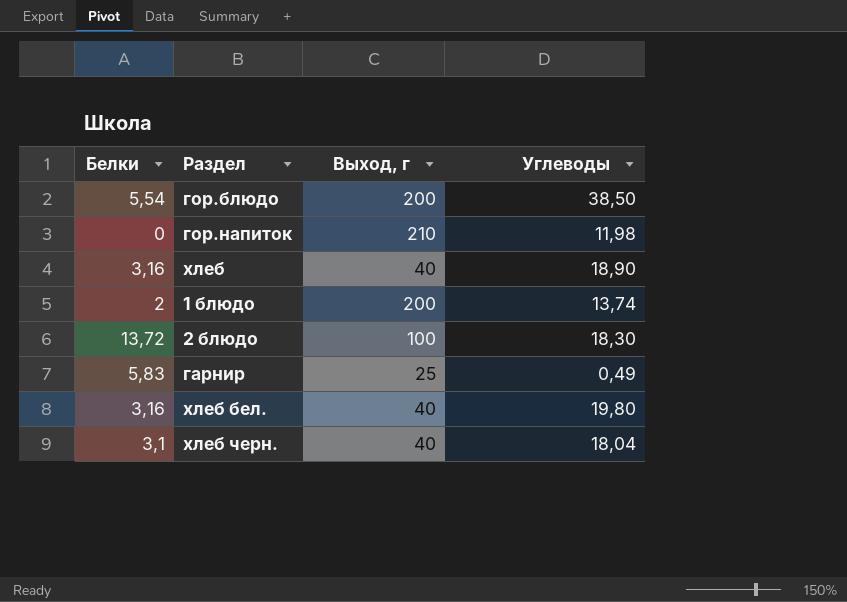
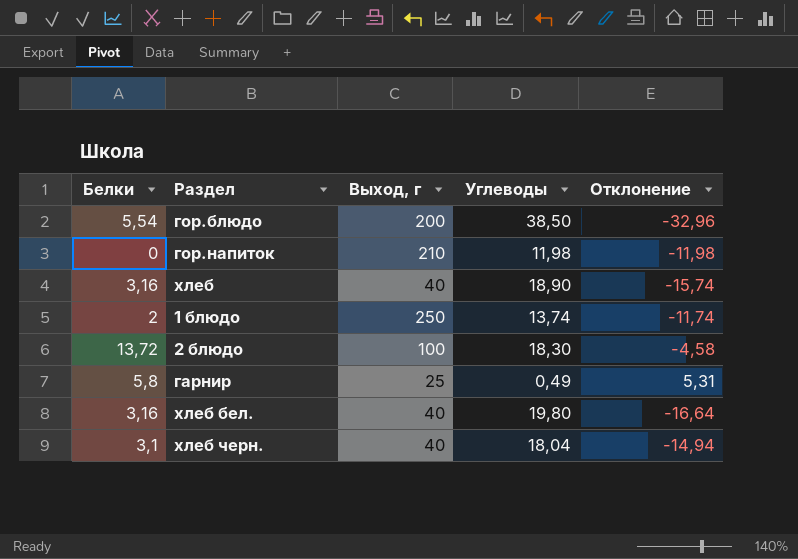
column Отклонение | formula: none -> [Белки] - [Углеводы]
1 блюдо | Выход, г: 200 -> 250
гарнир | Белки: 5,83 -> 5,8

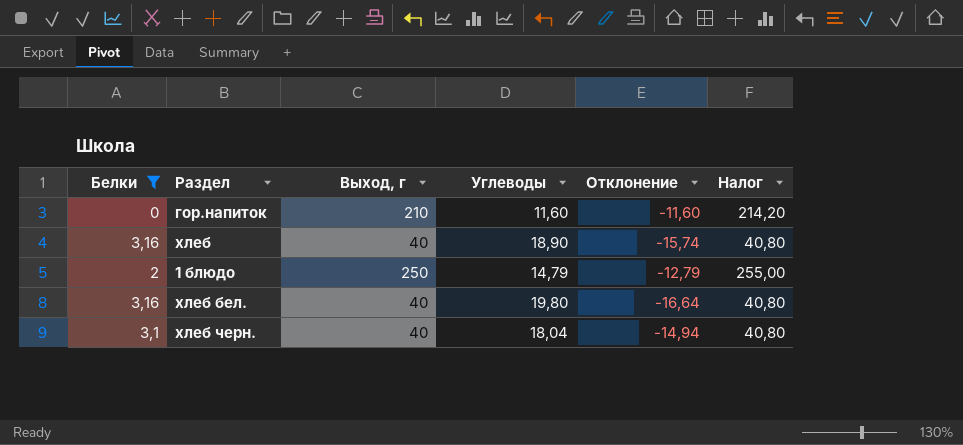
filter: none -> Белки <= 3,16
column Налог | formula: none -> [Выход, г] * 1,02
гор.напиток | Углеводы: 11,98 -> 11,60
гор.напиток | Отклонение: -11,98 -> -11,60
1 блюдо | Углеводы: 13,74 -> 14,79
1 блюдо | Отклонение: -11,74 -> -12,79

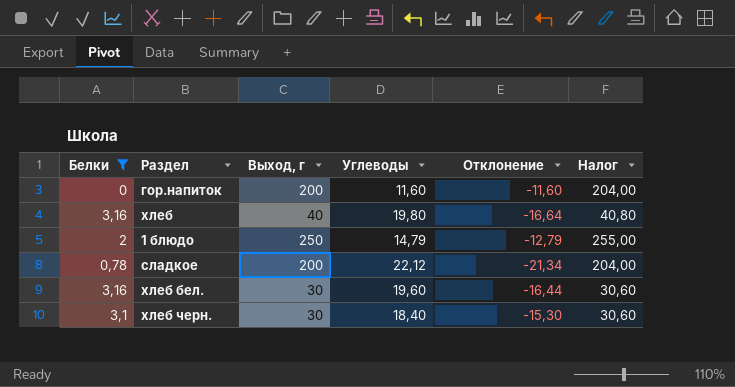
гор.напиток | Выход, г: 210 -> 200
гор.напиток | Налог: 214,20 -> 204,00
хлеб | Углеводы: 18,90 -> 19,80
хлеб | Отклонение: -15,74 -> -16,64
row сладкое: none -> 0,78 | 200 | 22,12 | -21,34 | 204,00
хлеб бел. | Выход, г: 40 -> 30
хлеб бел. | Углеводы: 19,80 -> 19,60
хлеб бел. | Отклонение: -16,64 -> -16,44
хлеб бел. | Налог: 40,80 -> 30,60
хлеб черн. | Выход, г: 40 -> 30
хлеб черн. | Углеводы: 18,04 -> 18,40
хлеб черн. | Отклонение: -14,94 -> -15,30
хлеб черн. | Налог: 40,80 -> 30,60

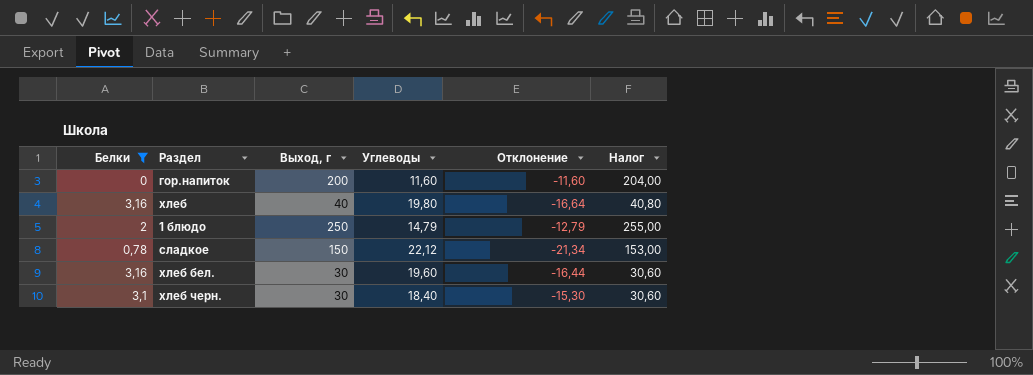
сладкое | Выход, г: 200 -> 150
сладкое | Налог: 204,00 -> 153,00

